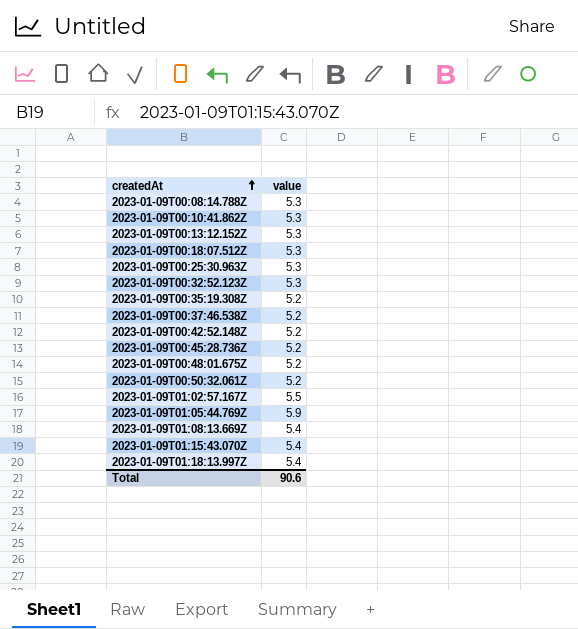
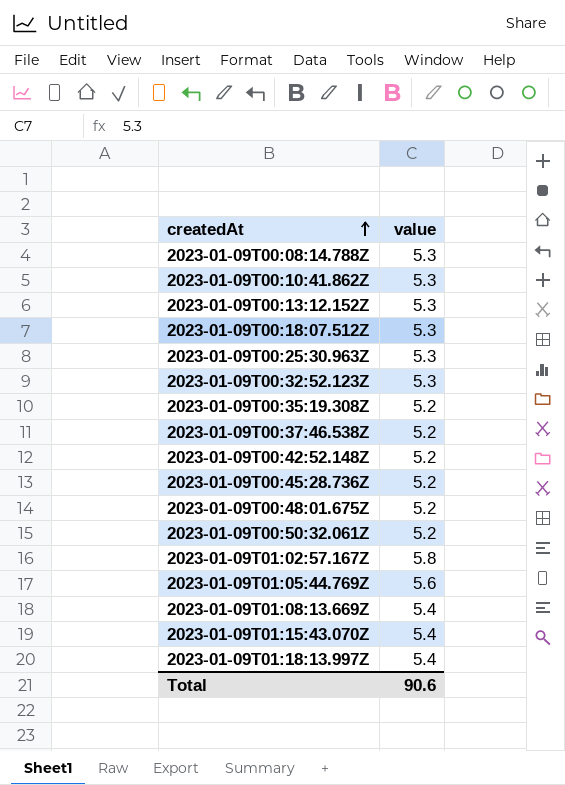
2023-01-09T01:02:57.167Z | value: 5.5 -> 5.8
2023-01-09T01:05:44.769Z | value: 5.9 -> 5.6

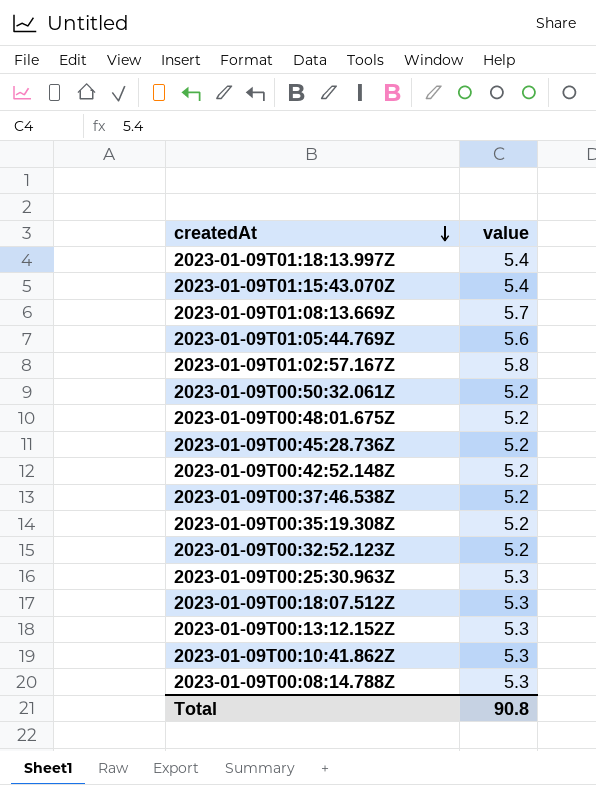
row order: createdAt ascending -> createdAt descending
2023-01-09T01:08:13.669Z | value: 5.4 -> 5.7
2023-01-09T00:32:52.123Z | value: 5.3 -> 5.2
Total | value: 90.6 -> 90.8

